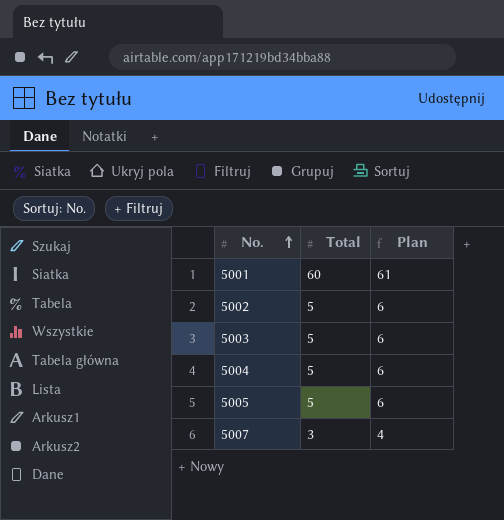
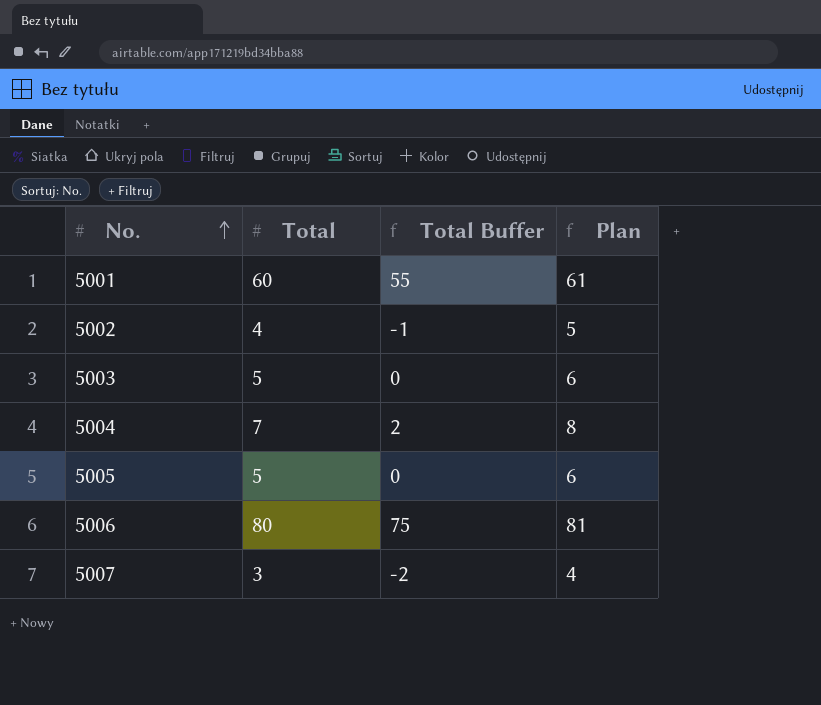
column Total Buffer | formula: none -> [Total] - 5
5002 | Total: 5 -> 4
5002 | Plan: 6 -> 5
5004 | Total: 5 -> 7
5004 | Plan: 6 -> 8
row 5006: none -> 80 | 75 | 81

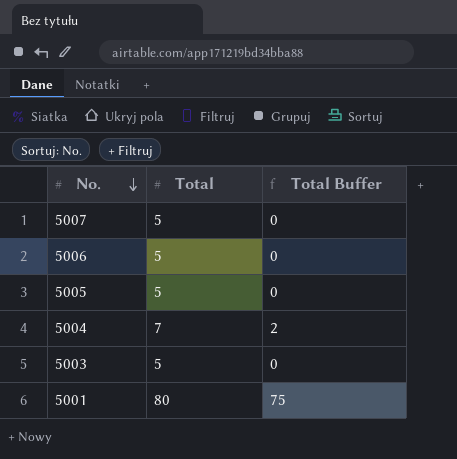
row order: No. ascending -> No. descending
column Plan | formula: [Total] + 1 -> none
row 5002: 4 | -1 | 5 -> none
5007 | Total: 3 -> 5
5007 | Total Buffer: -2 -> 0
5006 | Total: 80 -> 5
5006 | Total Buffer: 75 -> 0
5001 | Total: 60 -> 80
5001 | Total Buffer: 55 -> 75

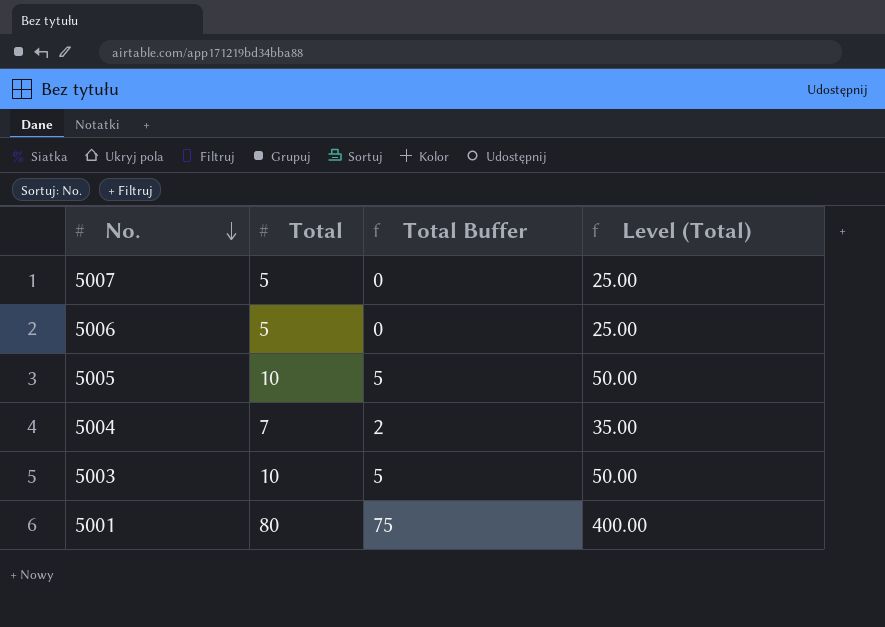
column Level (Total) | formula: none -> [Total] * 5
5005 | Total: 5 -> 10
5005 | Total Buffer: 0 -> 5
5003 | Total: 5 -> 10
5003 | Total Buffer: 0 -> 5

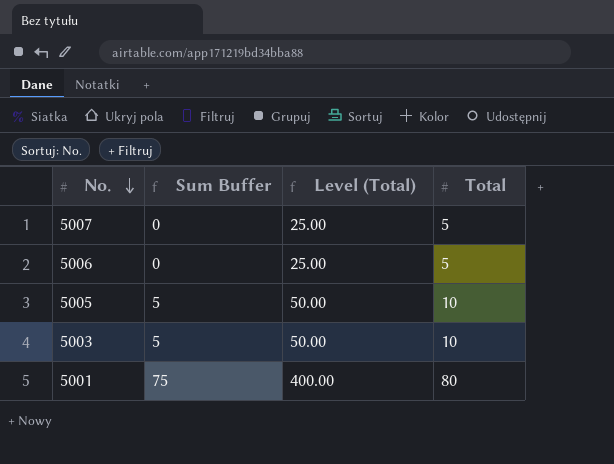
column name: Total Buffer -> Sum Buffer
column Total | position: 2 -> 4
row 5004: 7 | 2 | 35.00 -> none

